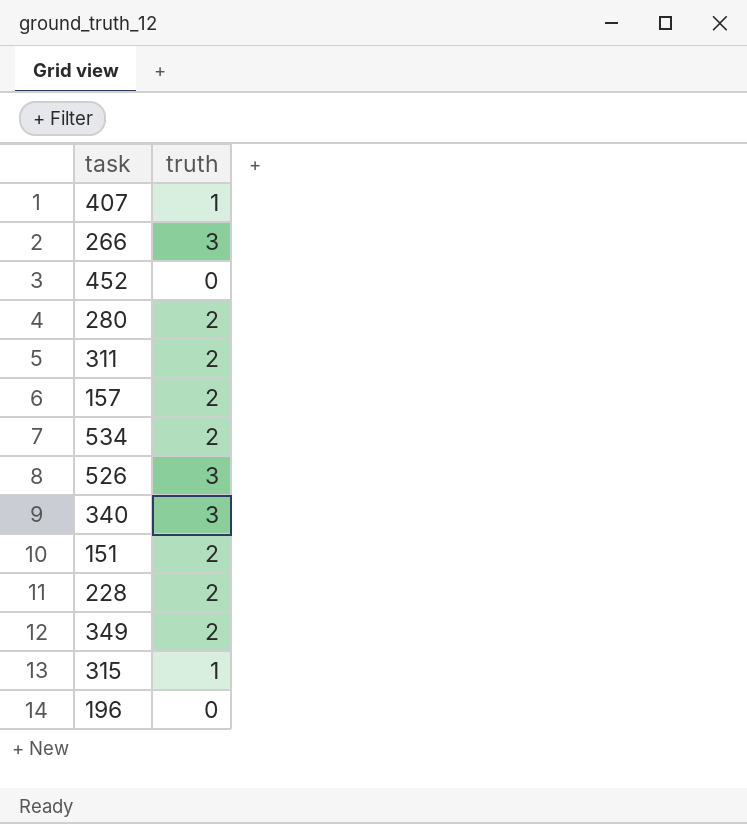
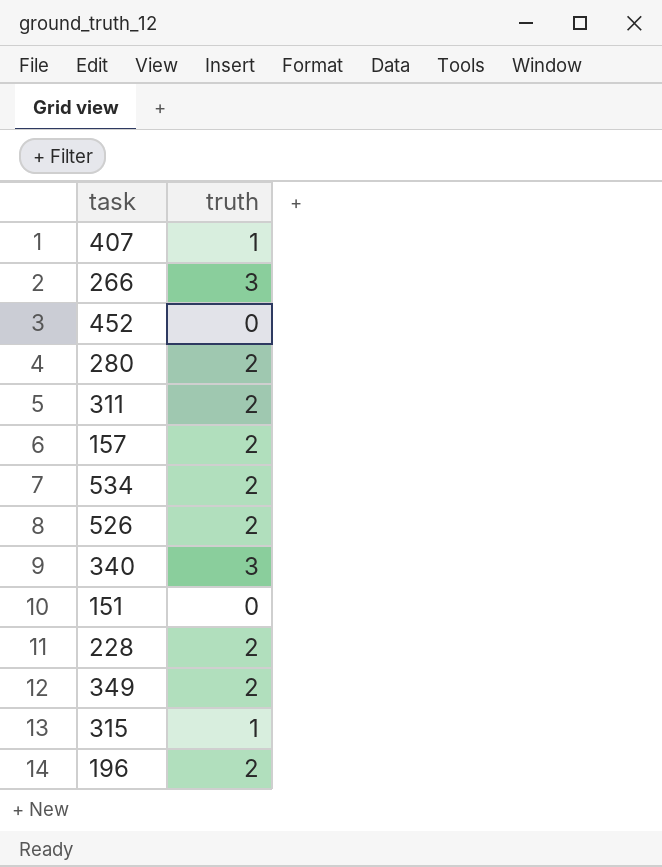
526 | truth: 3 -> 2
151 | truth: 2 -> 0
196 | truth: 0 -> 2

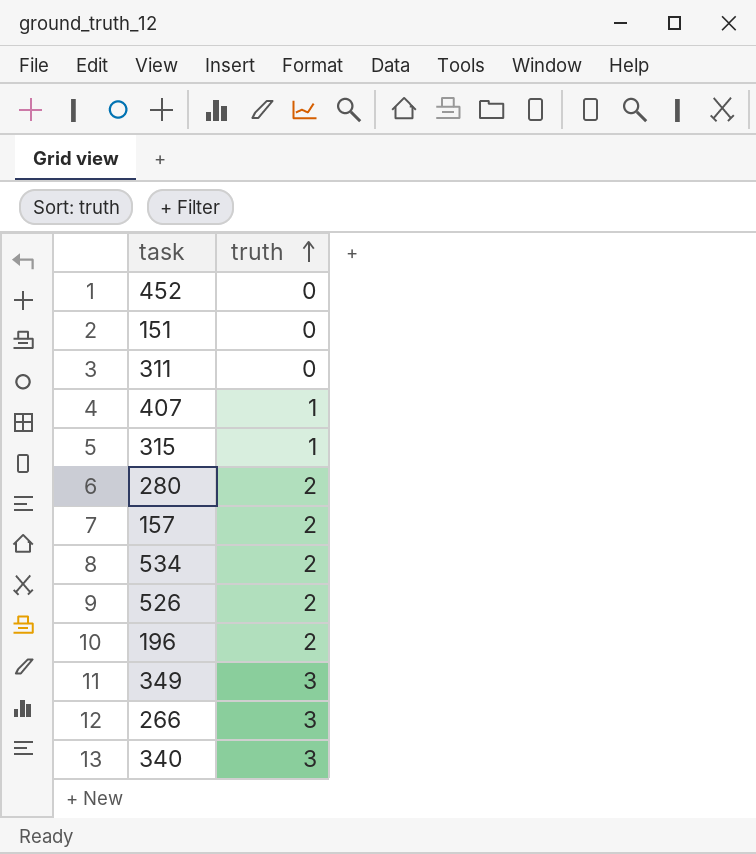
row order: none -> truth ascending
row 228: 2 -> none
311 | truth: 2 -> 0
349 | truth: 2 -> 3

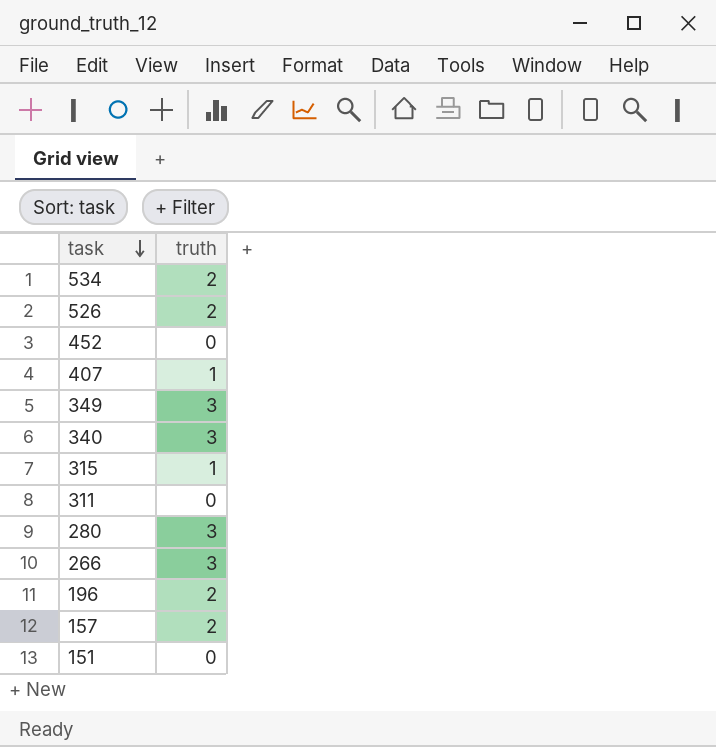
row order: truth ascending -> task descending
280 | truth: 2 -> 3

